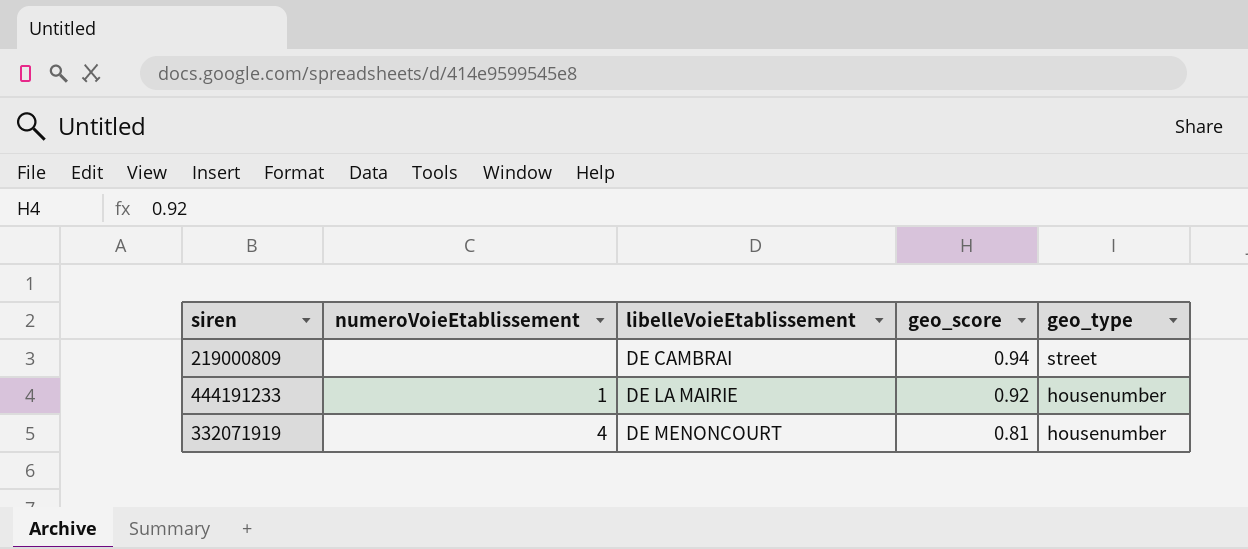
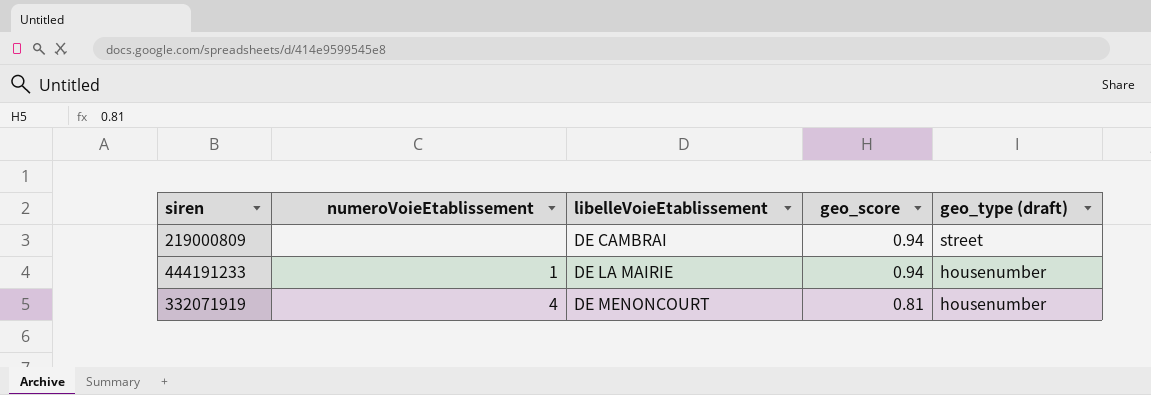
column name: geo_type -> geo_type (draft)
444191233 | geo_score: 0.92 -> 0.94

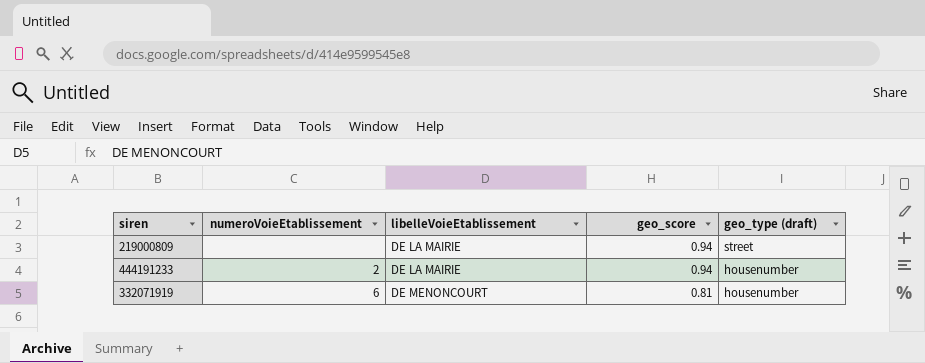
219000809 | libelleVoieEtablissement: DE CAMBRAI -> DE LA MAIRIE
444191233 | numeroVoieEtablissement: 1 -> 2
332071919 | numeroVoieEtablissement: 4 -> 6

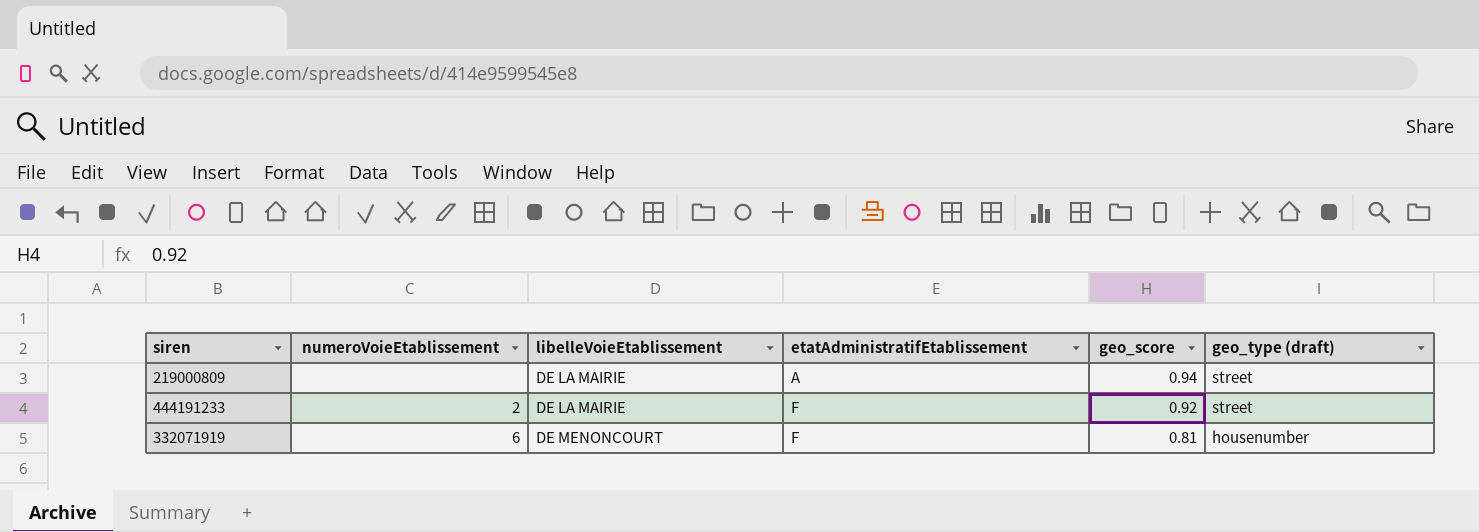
column etatAdministratifEtablissement | position: none -> 4
444191233 | geo_score: 0.94 -> 0.92
444191233 | geo_type (draft): housenumber -> street

